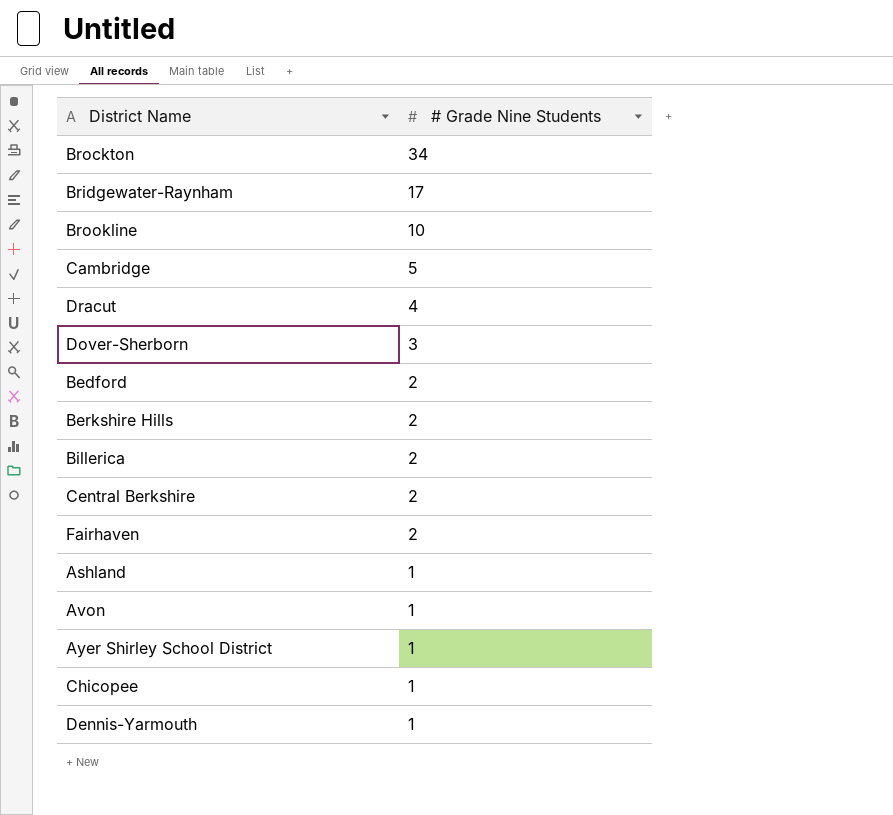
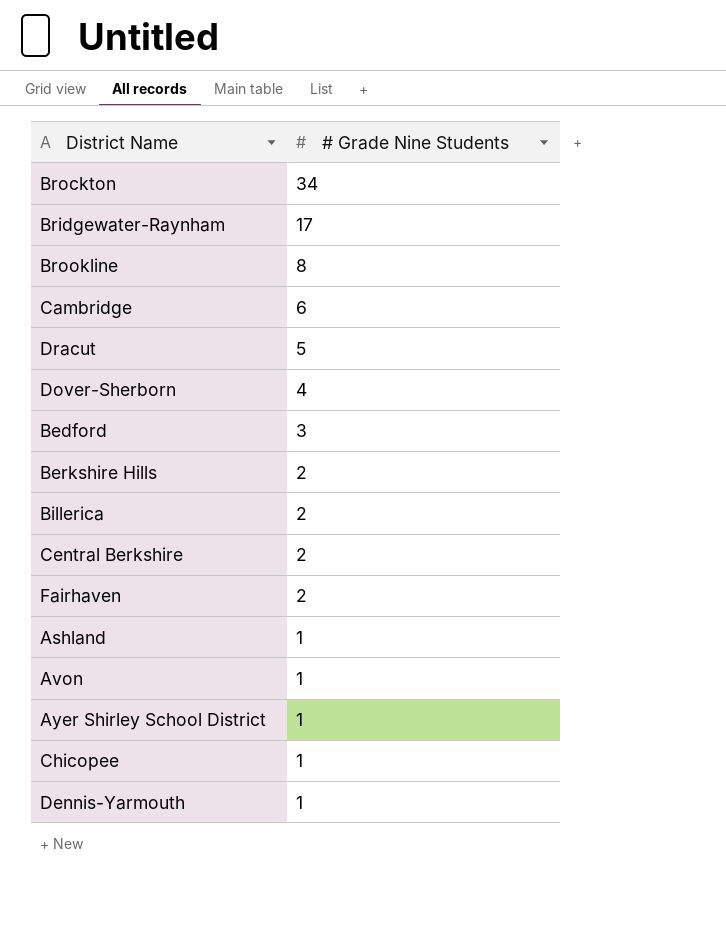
Brookline | # Grade Nine Students: 10 -> 8
Cambridge | # Grade Nine Students: 5 -> 6
Dracut | # Grade Nine Students: 4 -> 5
Dover-Sherborn | # Grade Nine Students: 3 -> 4
Bedford | # Grade Nine Students: 2 -> 3

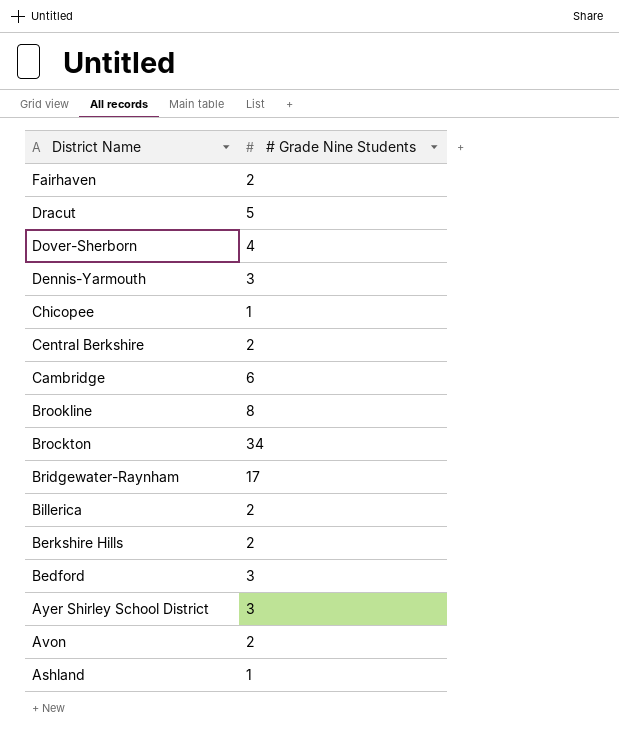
row order: # Grade Nine Students descending -> District Name descending
Dennis-Yarmouth | # Grade Nine Students: 1 -> 3
Ayer Shirley School District | # Grade Nine Students: 1 -> 3
Avon | # Grade Nine Students: 1 -> 2

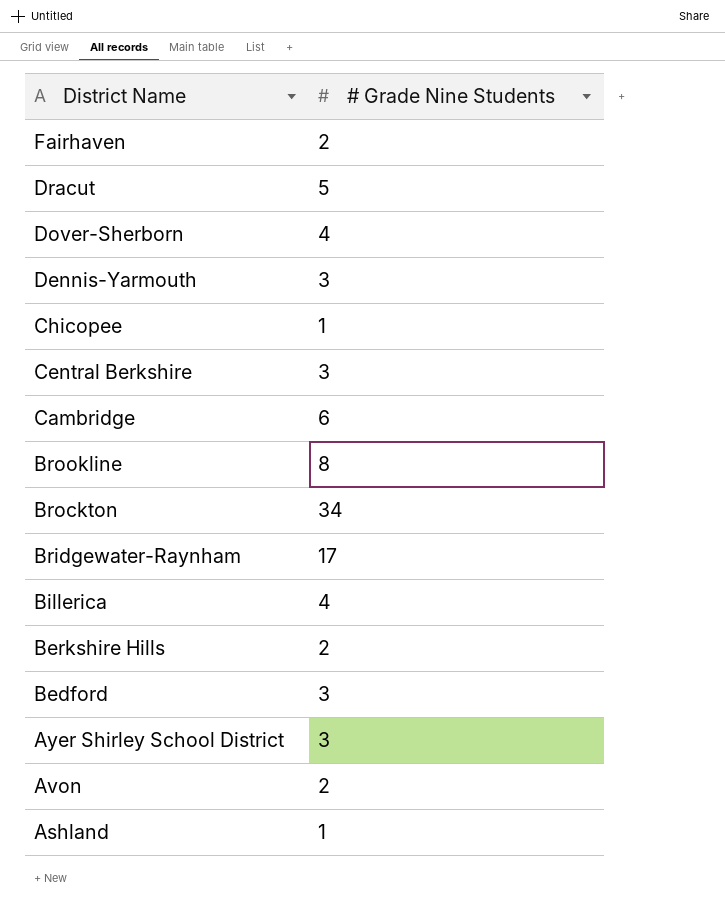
Central Berkshire | # Grade Nine Students: 2 -> 3
Billerica | # Grade Nine Students: 2 -> 4

